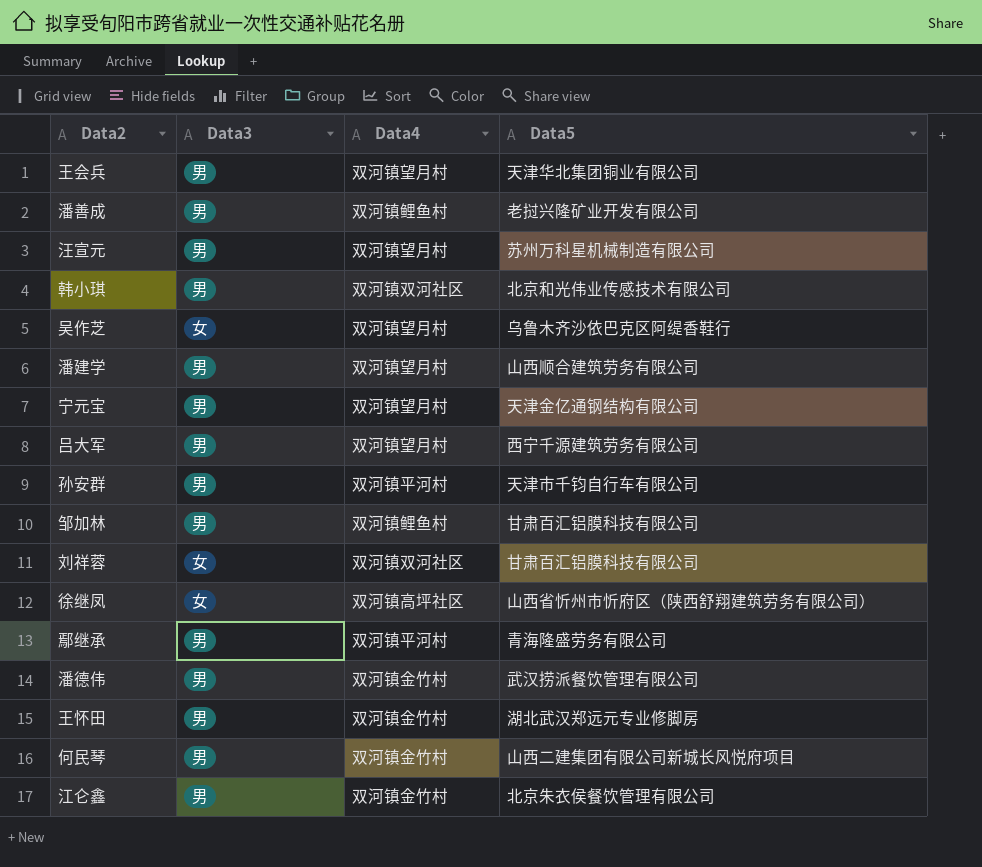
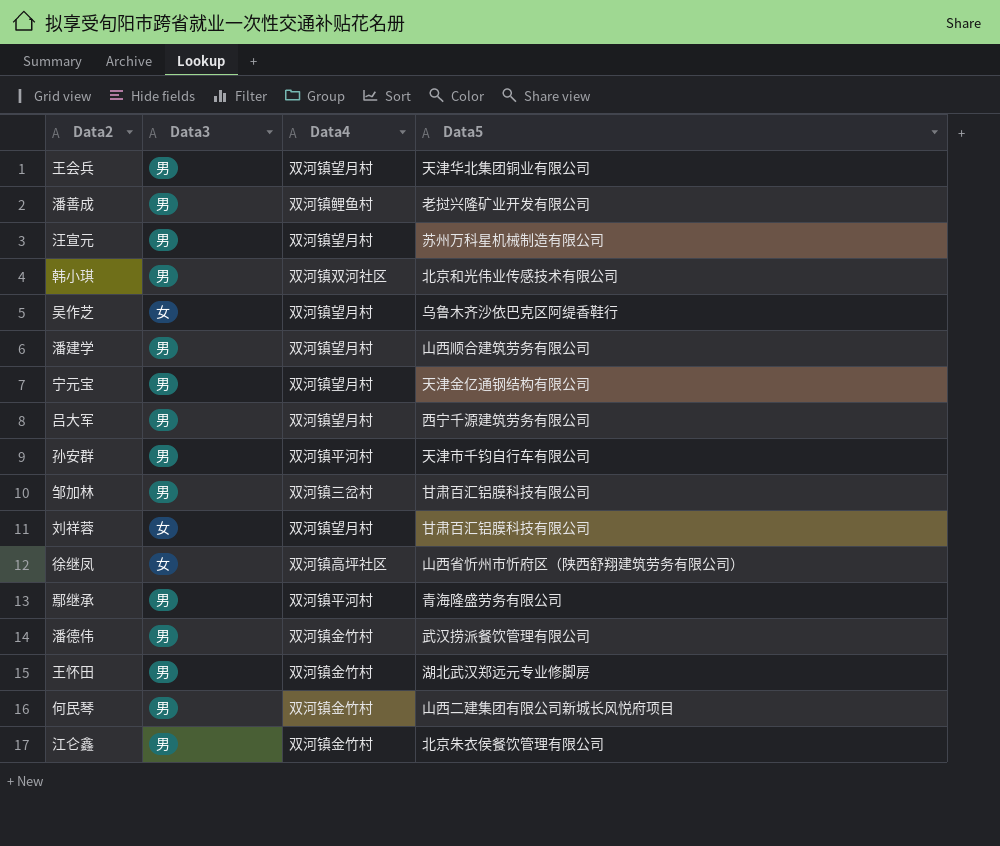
邹加林 | Data4: 双河镇鲤鱼村 -> 双河镇三岔村
刘祥蓉 | Data4: 双河镇双河社区 -> 双河镇望月村

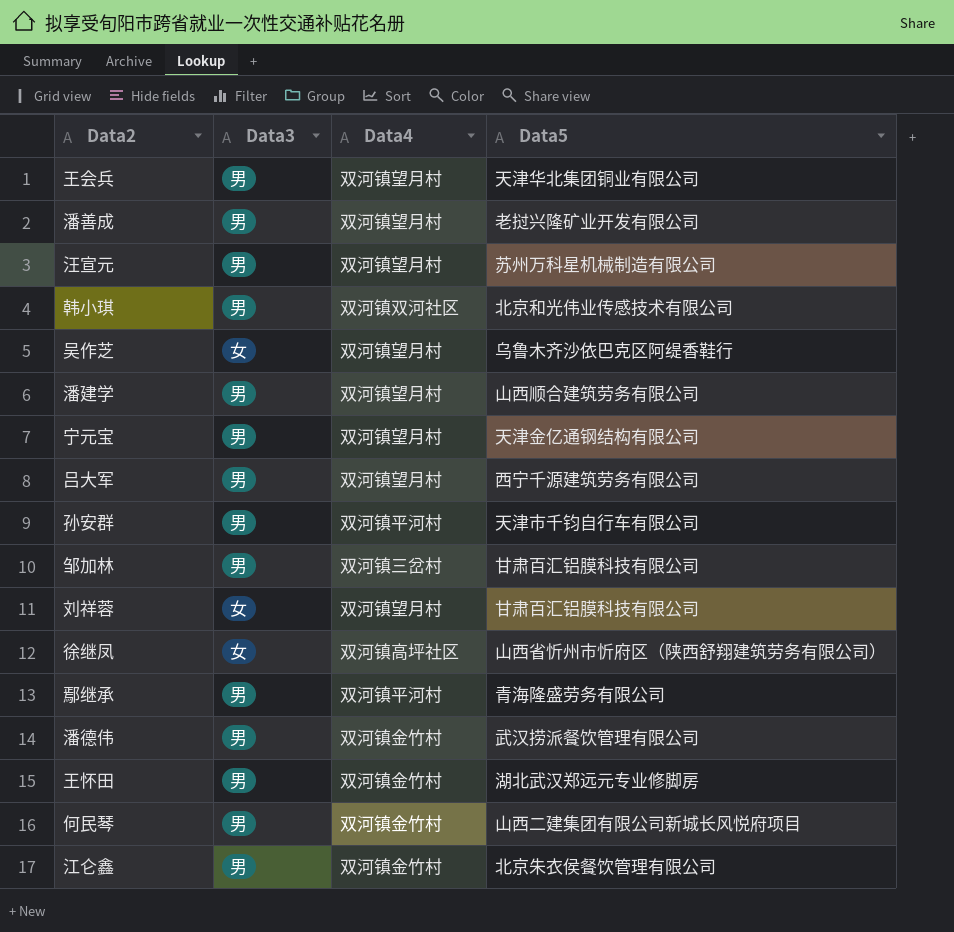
潘善成 | Data4: 双河镇鲤鱼村 -> 双河镇望月村

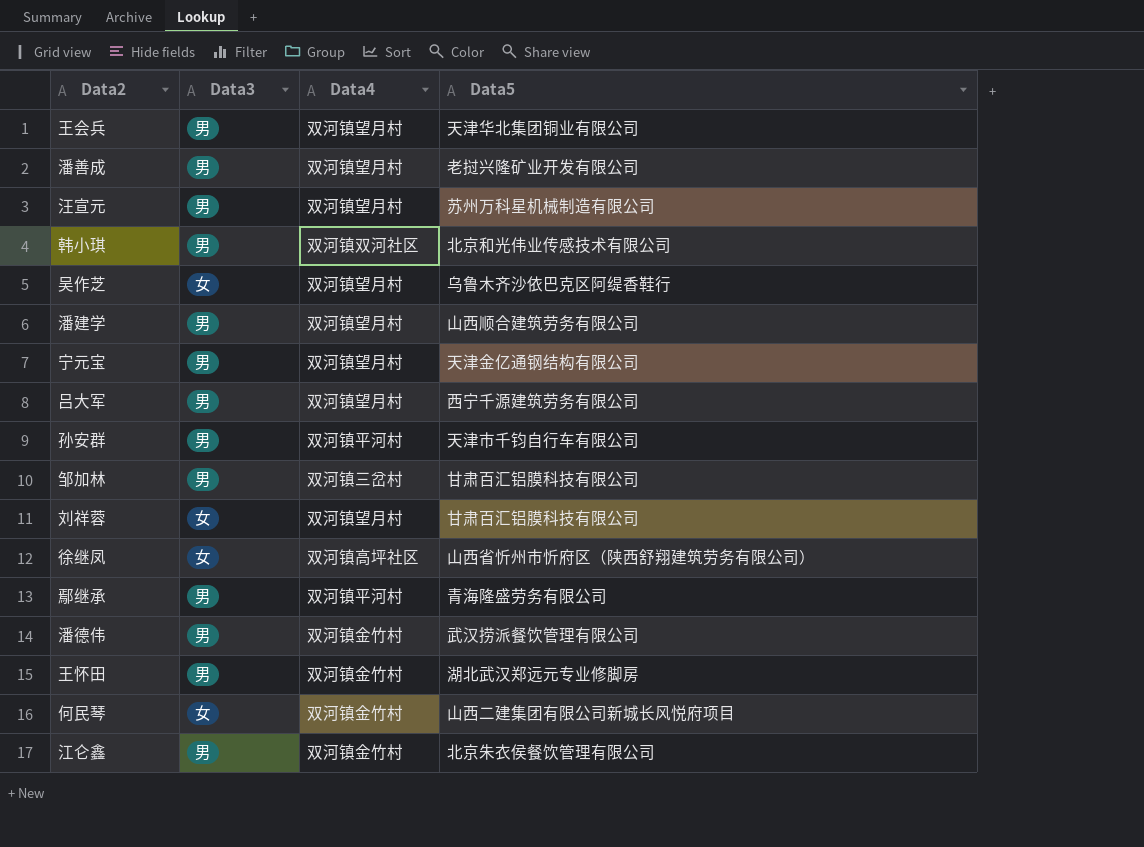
何民琴 | Data3: 男 -> 女

